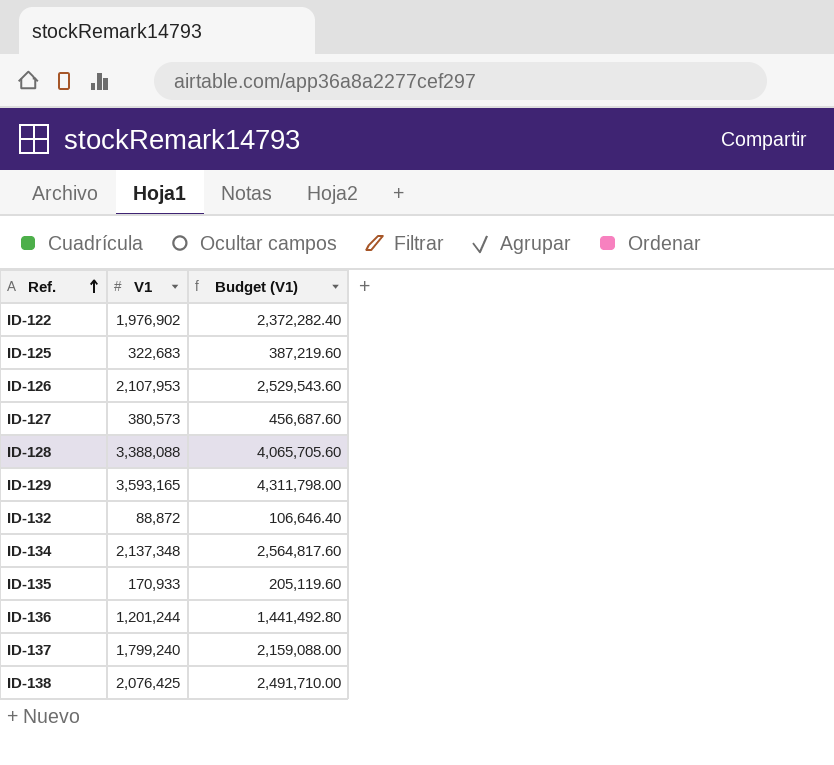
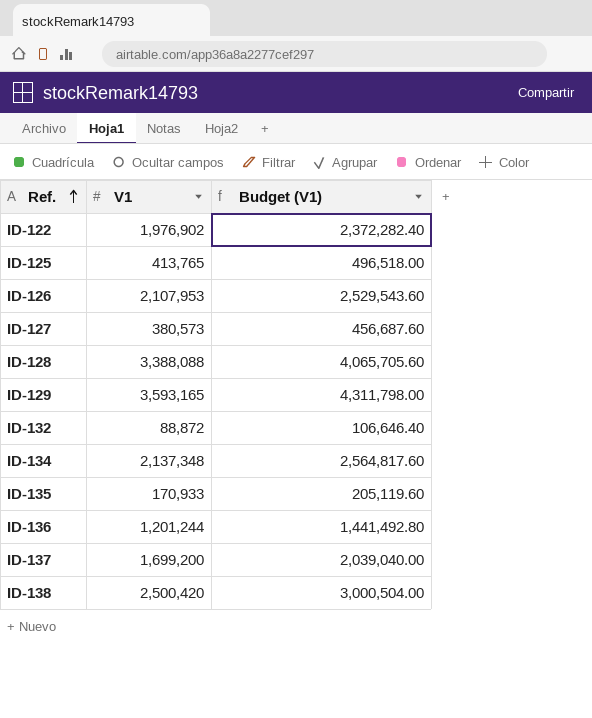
ID-125 | V1: 322,683 -> 413,765
ID-125 | Budget (V1): 387,219.60 -> 496,518.00
ID-137 | V1: 1,799,240 -> 1,699,200
ID-137 | Budget (V1): 2,159,088.00 -> 2,039,040.00
ID-138 | V1: 2,076,425 -> 2,500,420
ID-138 | Budget (V1): 2,491,710.00 -> 3,000,504.00

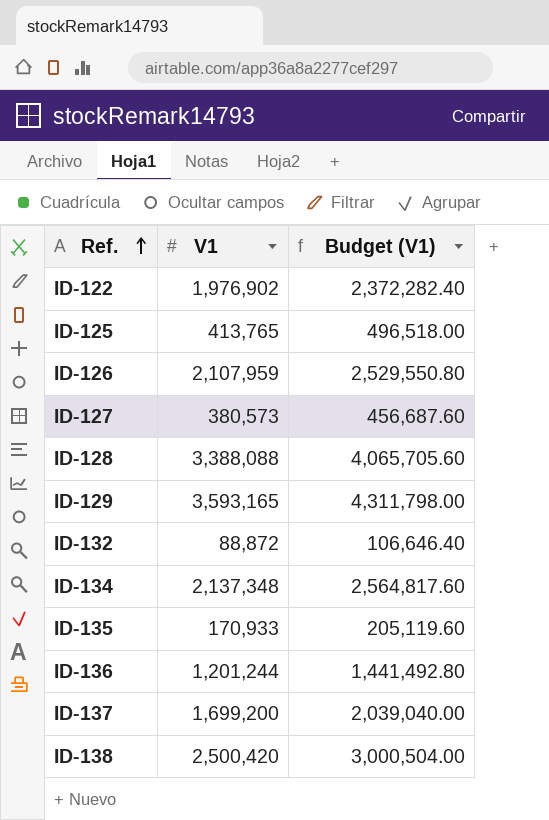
ID-126 | V1: 2,107,953 -> 2,107,959
ID-126 | Budget (V1): 2,529,543.60 -> 2,529,550.80

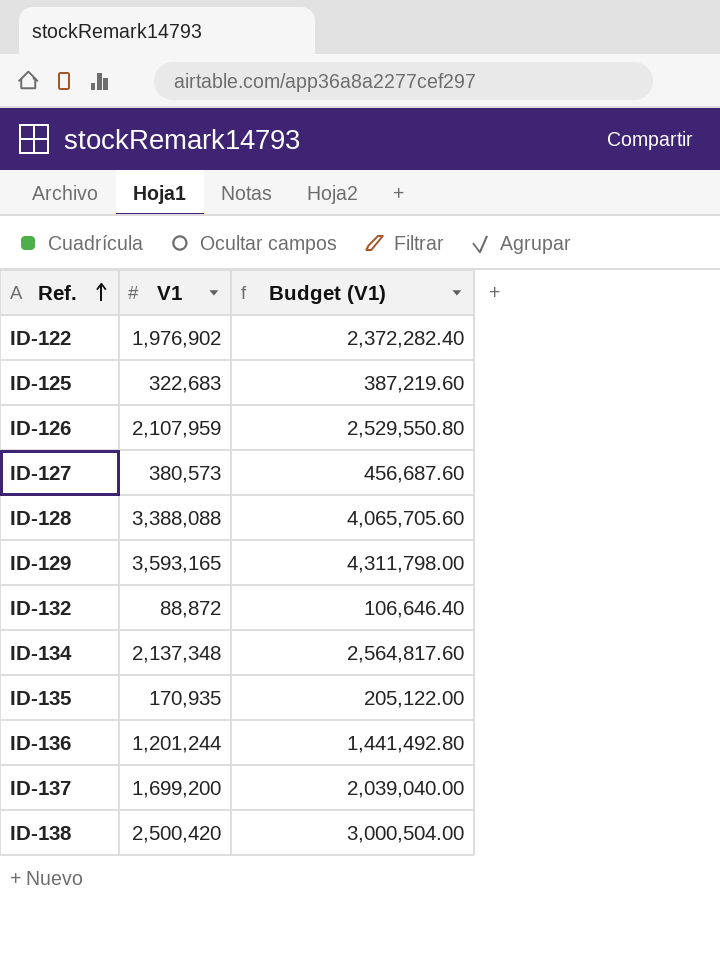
ID-125 | V1: 413,765 -> 322,683
ID-125 | Budget (V1): 496,518.00 -> 387,219.60
ID-135 | V1: 170,933 -> 170,935
ID-135 | Budget (V1): 205,119.60 -> 205,122.00

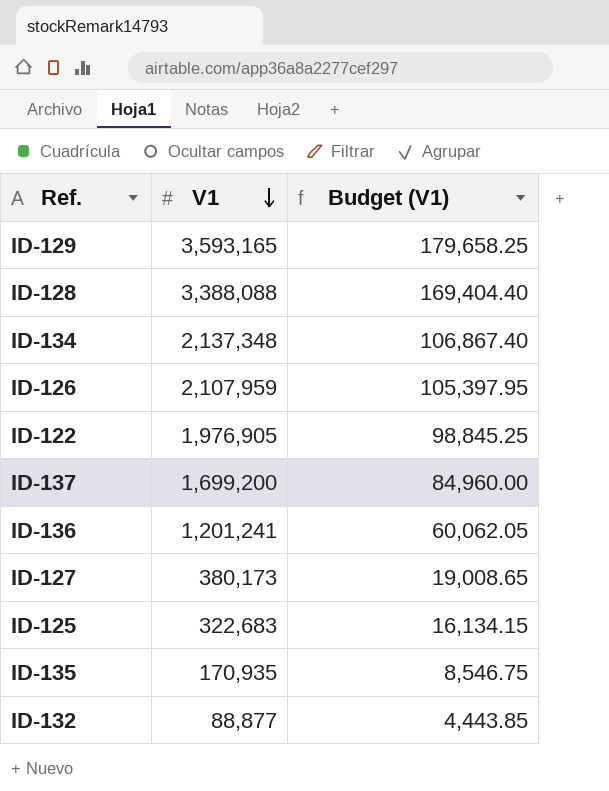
row order: Ref. ascending -> V1 descending
column Budget (V1) | formula: [V1] * 1.2 -> [V1] * 0.05
row ID-138: 2,500,420 | 3,000,504.00 -> none
ID-122 | V1: 1,976,902 -> 1,976,905
ID-136 | V1: 1,201,244 -> 1,201,241
ID-127 | V1: 380,573 -> 380,173
ID-132 | V1: 88,872 -> 88,877

